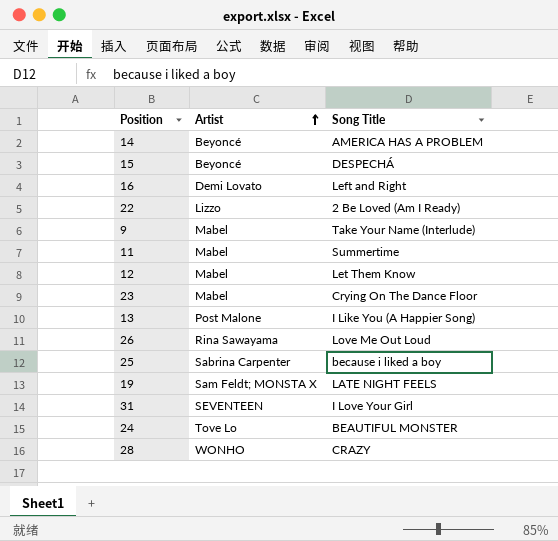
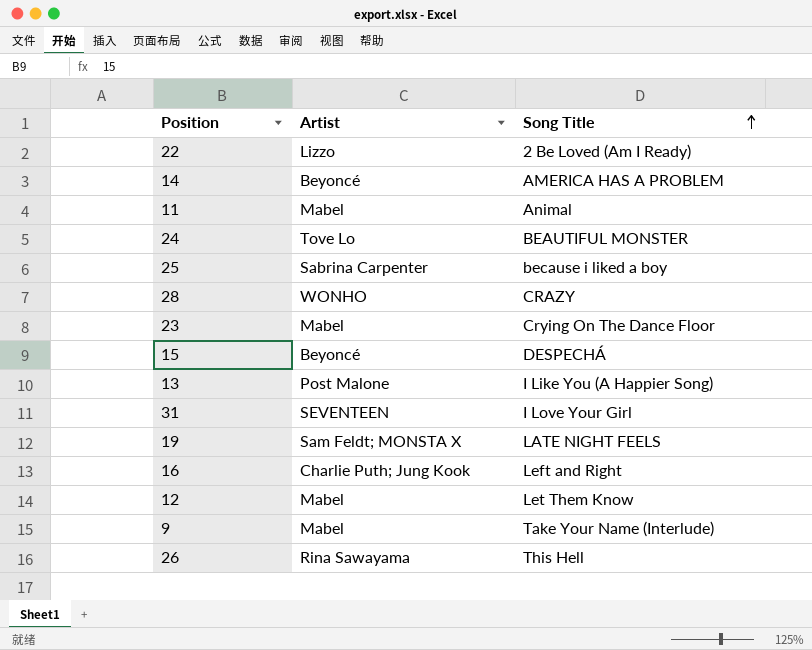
row order: Artist ascending -> Song Title ascending
11 | Song Title: Summertime -> Animal
16 | Artist: Demi Lovato -> Charlie Puth; Jung Kook
26 | Song Title: Love Me Out Loud -> This Hell

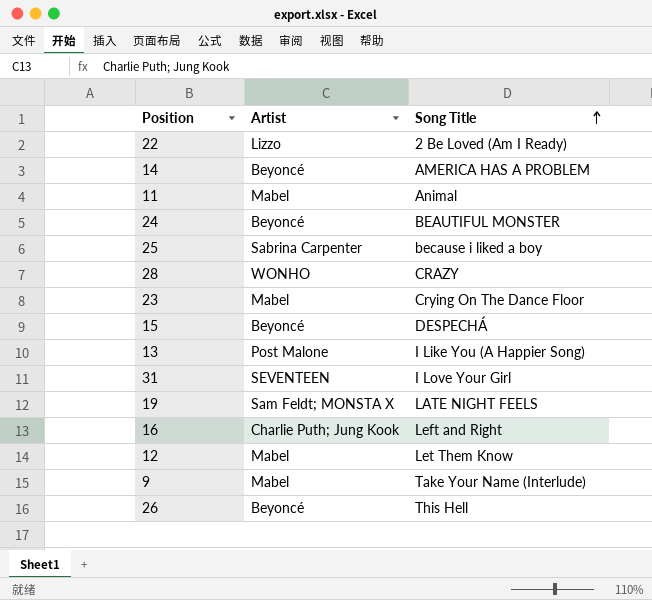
24 | Artist: Tove Lo -> Beyoncé
26 | Artist: Rina Sawayama -> Beyoncé

